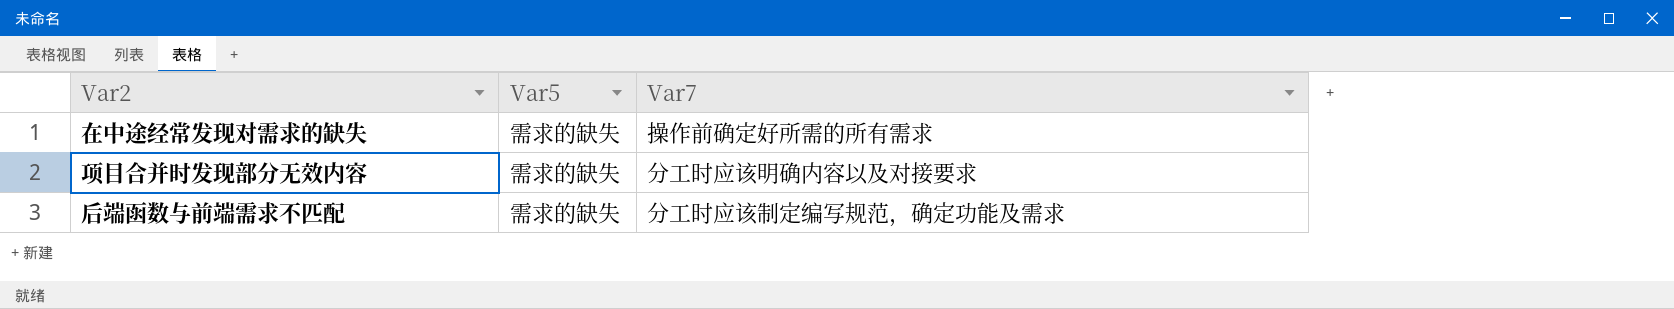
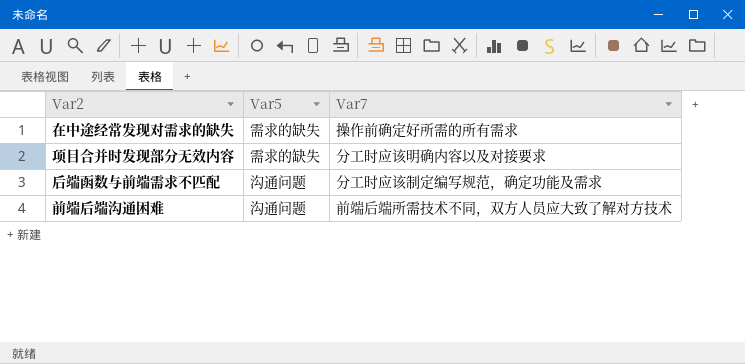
后端函数与前端需求不匹配 | Var5: 需求的缺失 -> 沟通问题
row 前端后端沟通困难: none -> 沟通问题 | 前端后端所需技术不同，双方人员应大致了解对方技术

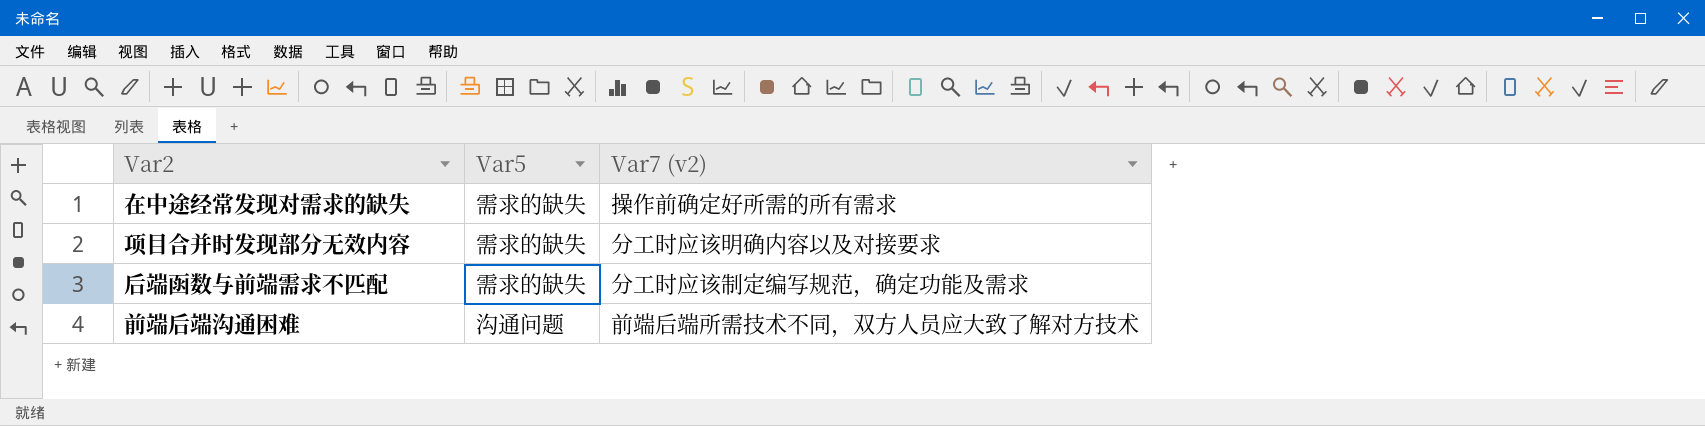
column name: Var7 -> Var7 (v2)
后端函数与前端需求不匹配 | Var5: 沟通问题 -> 需求的缺失

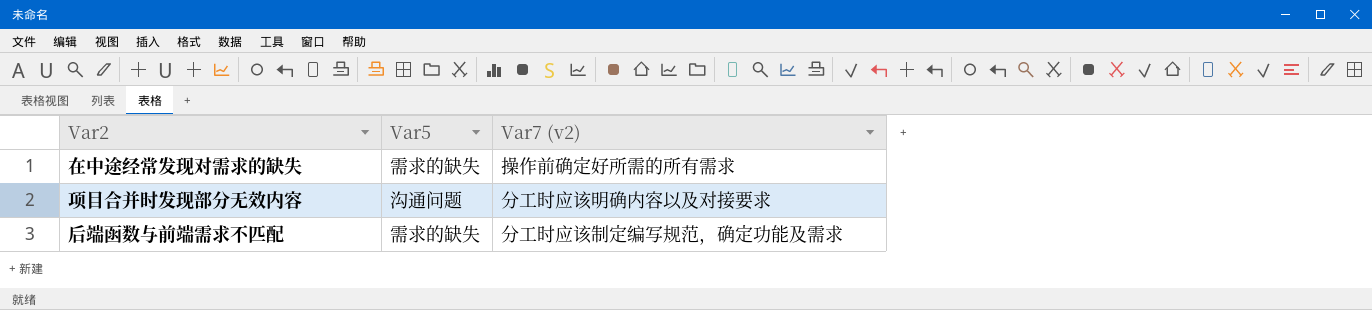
row 前端后端沟通困难: 沟通问题 | 前端后端所需技术不同，双方人员应大致了解对方技术 -> none
项目合并时发现部分无效内容 | Var5: 需求的缺失 -> 沟通问题

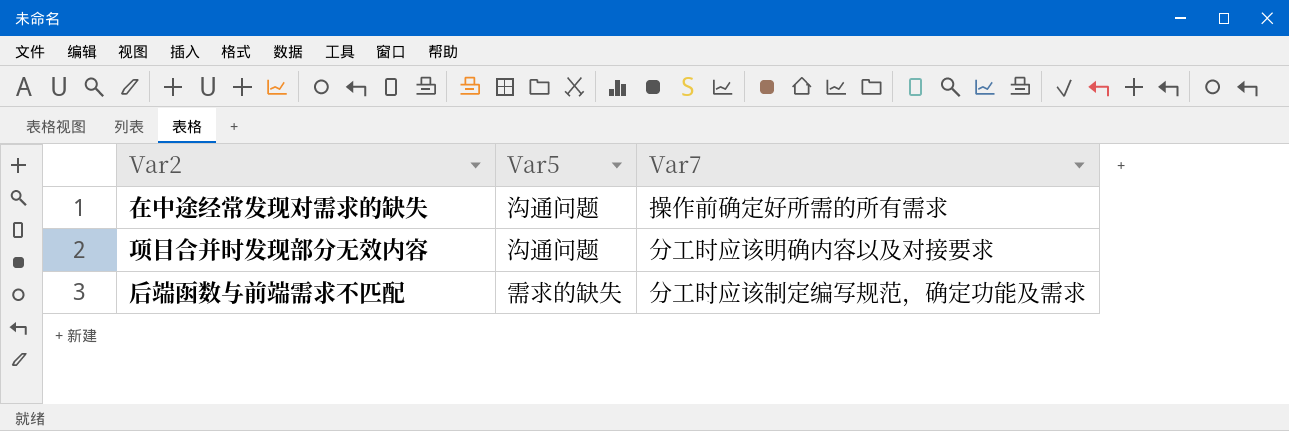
column name: Var7 (v2) -> Var7
在中途经常发现对需求的缺失 | Var5: 需求的缺失 -> 沟通问题

